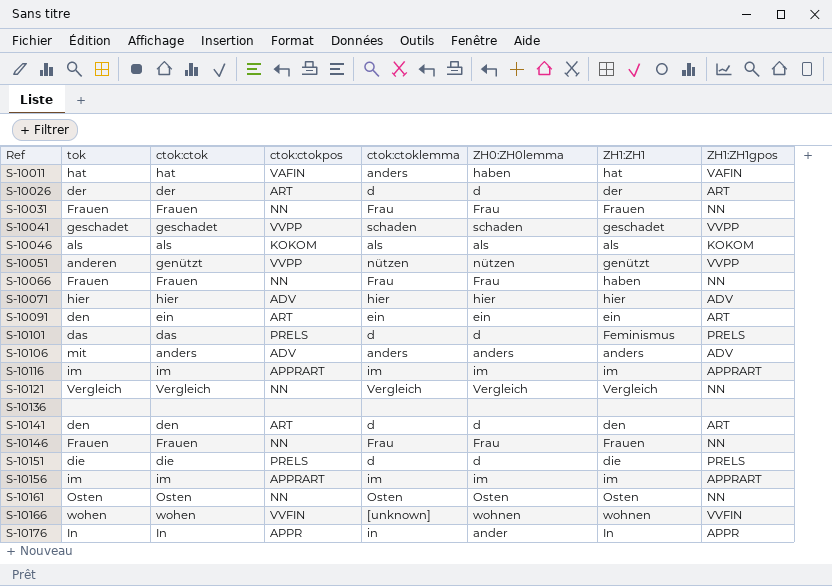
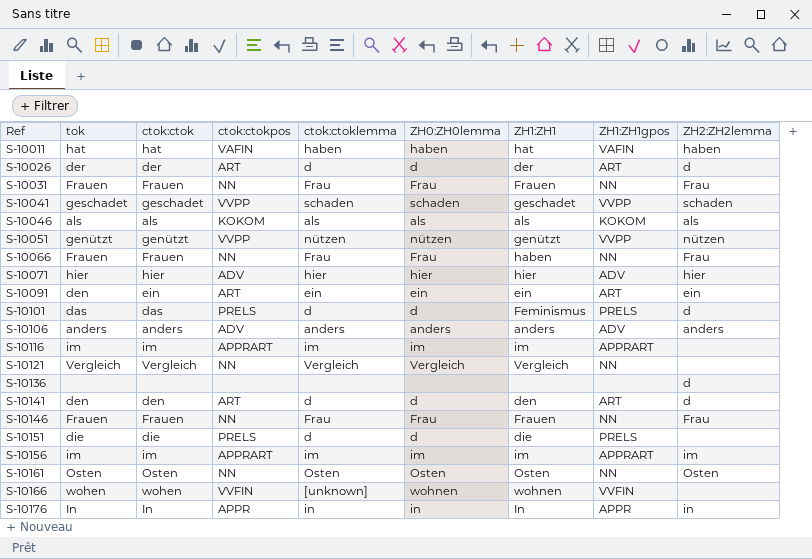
column ZH2:ZH2lemma | position: none -> 9
S-10011 | ctok:ctoklemma: anders -> haben
S-10051 | tok: anderen -> genützt
S-10106 | tok: mit -> anders
S-10176 | ZH0:ZH0lemma: ander -> in

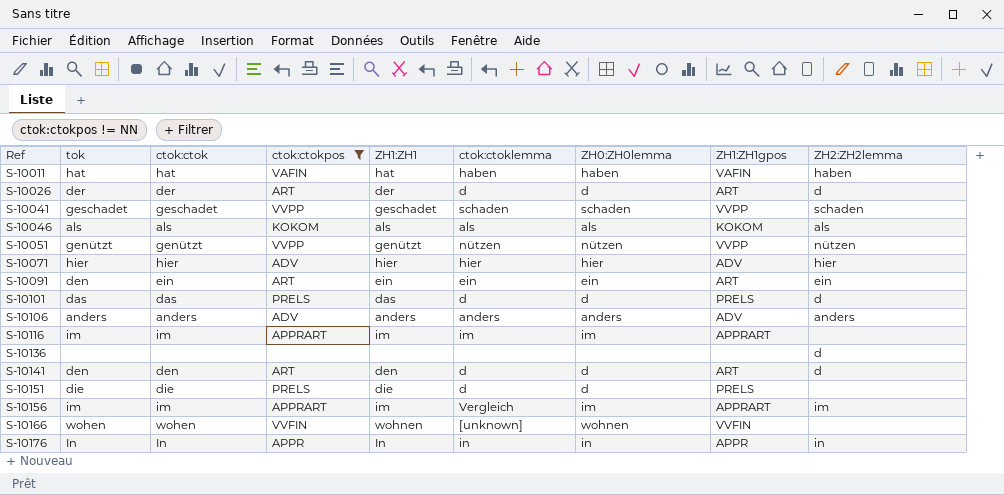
filter: none -> ctok:ctokpos != NN
column ZH1:ZH1 | position: 7 -> 5
S-10101 | ZH1:ZH1: Feminismus -> das
S-10156 | ctok:ctoklemma: im -> Vergleich

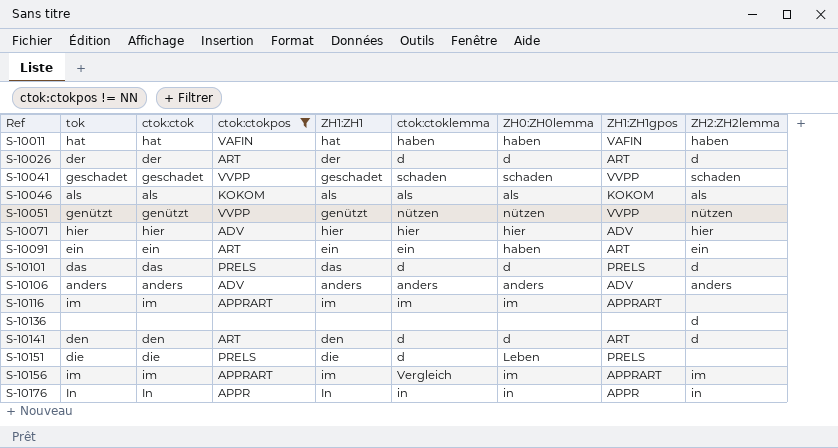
row S-10166: wohen | wohen | VVFIN | wohnen | [unknown] | wohnen | VVFIN | none -> none
S-10091 | tok: den -> ein
S-10091 | ZH0:ZH0lemma: ein -> haben
S-10151 | ZH0:ZH0lemma: d -> Leben

